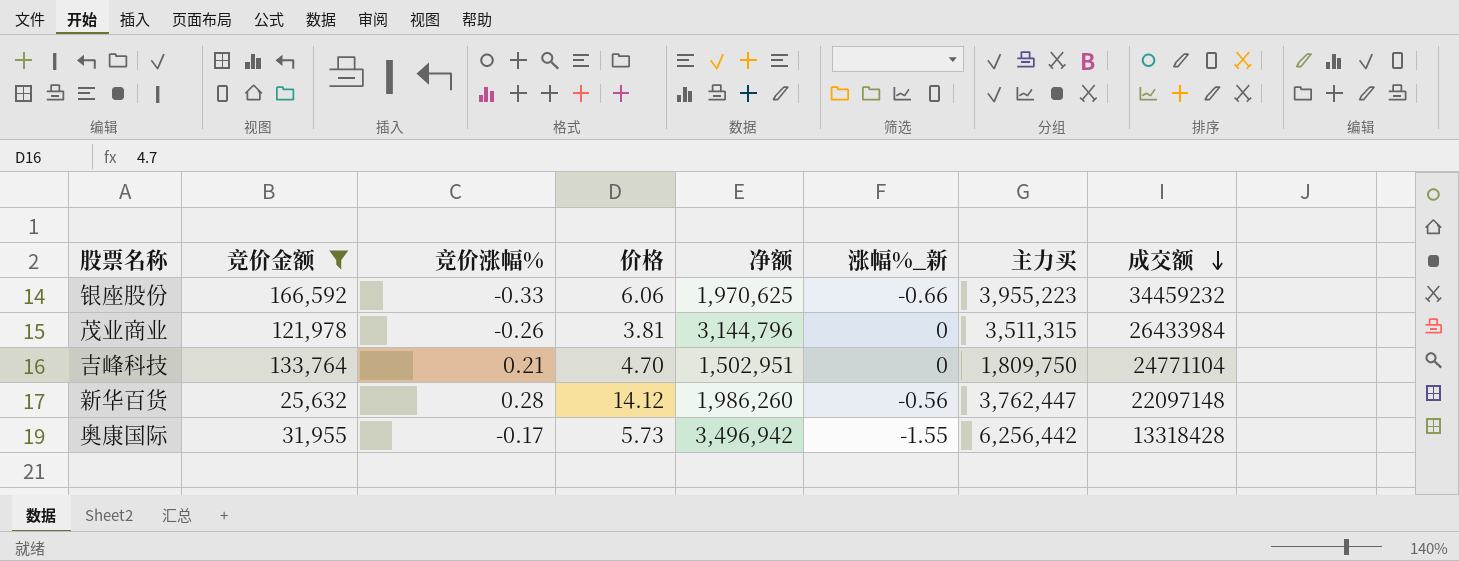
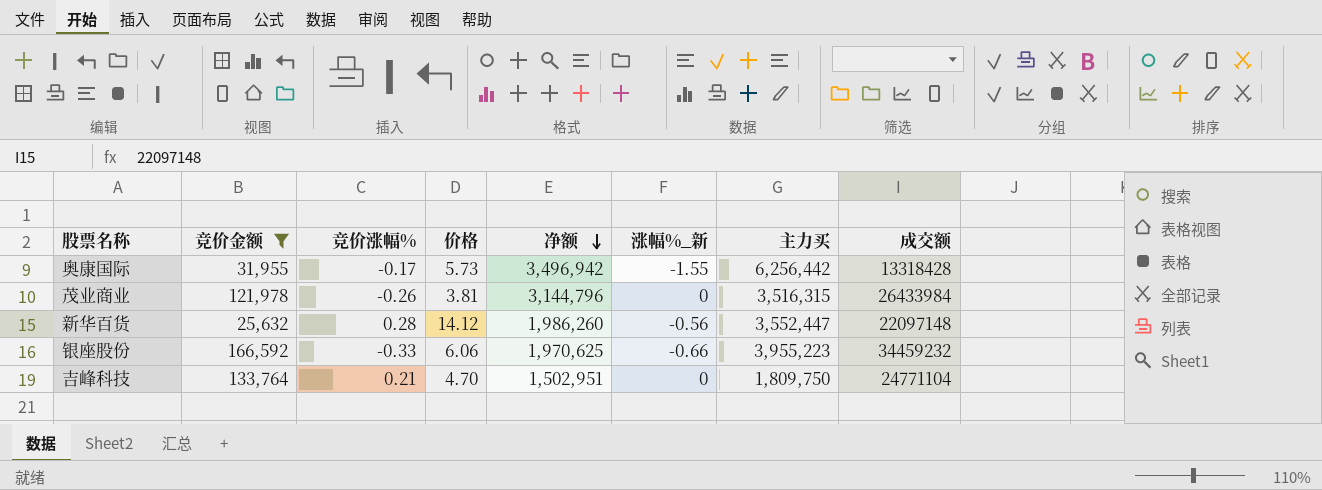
row order: 成交额 descending -> 净额 descending
茂业商业 | 主力买: 3,511,315 -> 3,516,315
新华百货 | 主力买: 3,762,447 -> 3,552,447

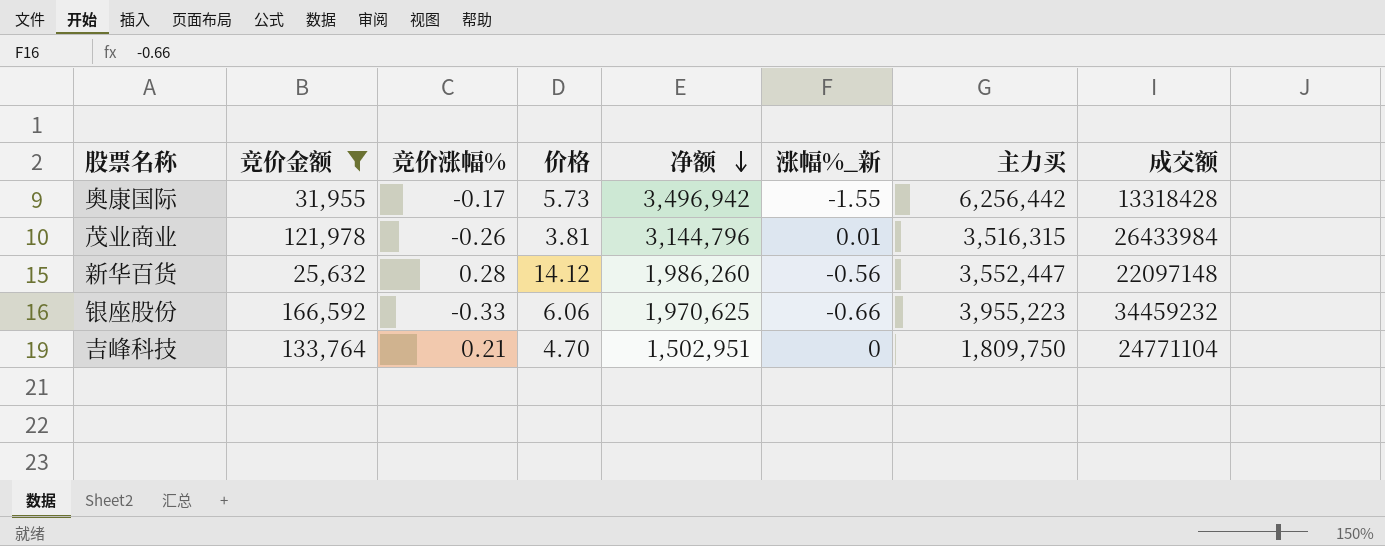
茂业商业 | 涨幅%_新: 0 -> 0.01

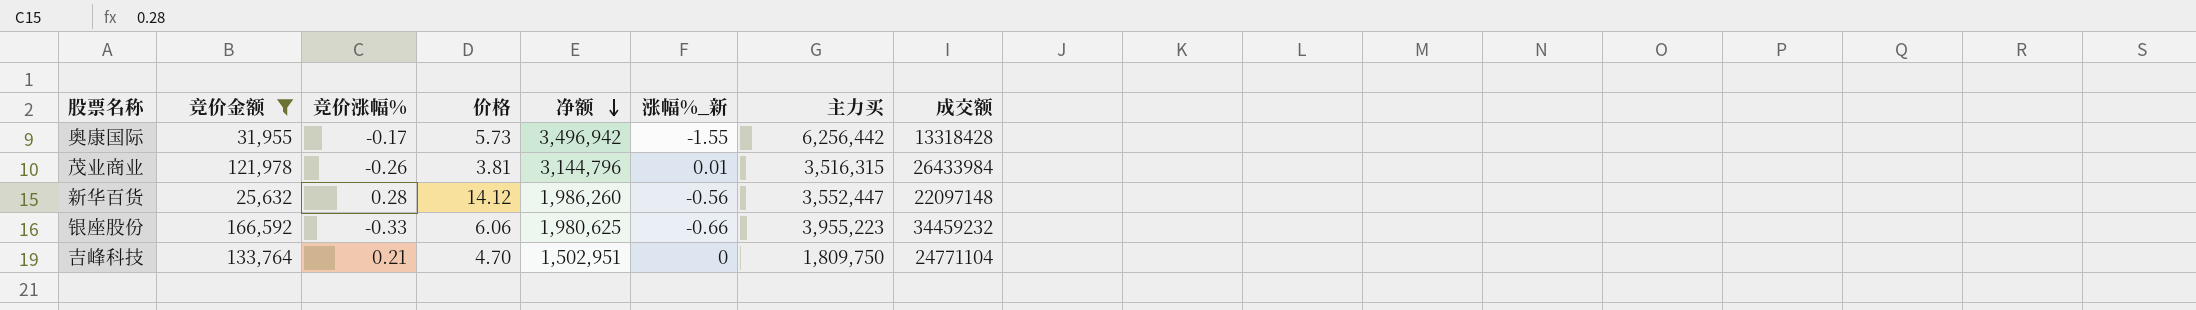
银座股份 | 净额: 1,970,625 -> 1,980,625

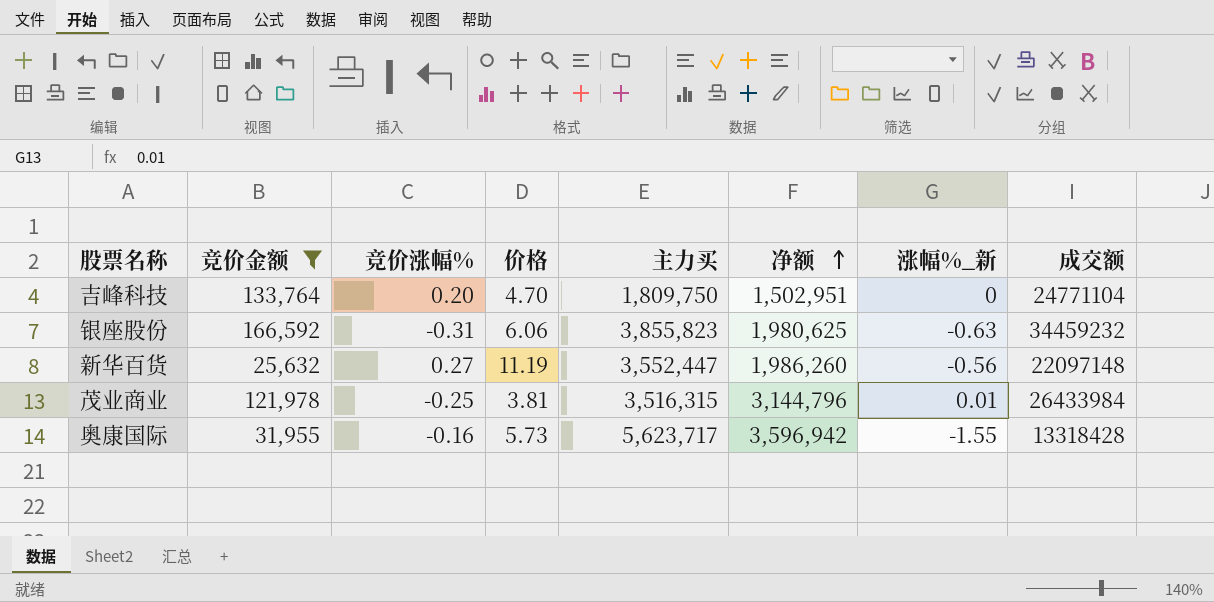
row order: 净额 descending -> 净额 ascending
column 主力买 | position: 7 -> 5
吉峰科技 | 竞价涨幅%: 0.21 -> 0.20
银座股份 | 竞价涨幅%: -0.33 -> -0.31
银座股份 | 主力买: 3,955,223 -> 3,855,823
银座股份 | 涨幅%_新: -0.66 -> -0.63
新华百货 | 竞价涨幅%: 0.28 -> 0.27
新华百货 | 价格: 14.12 -> 11.19
茂业商业 | 竞价涨幅%: -0.26 -> -0.25
奥康国际 | 竞价涨幅%: -0.17 -> -0.16
奥康国际 | 主力买: 6,256,442 -> 5,623,717
奥康国际 | 净额: 3,496,942 -> 3,596,942

